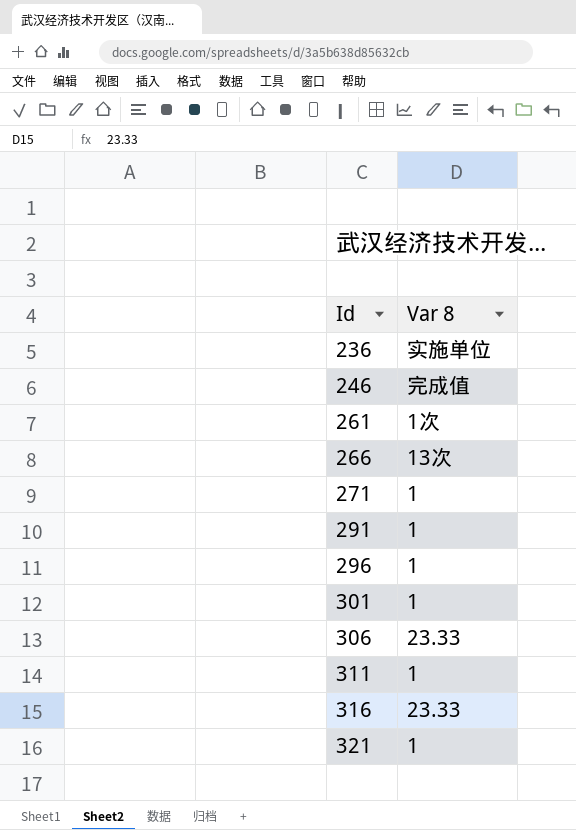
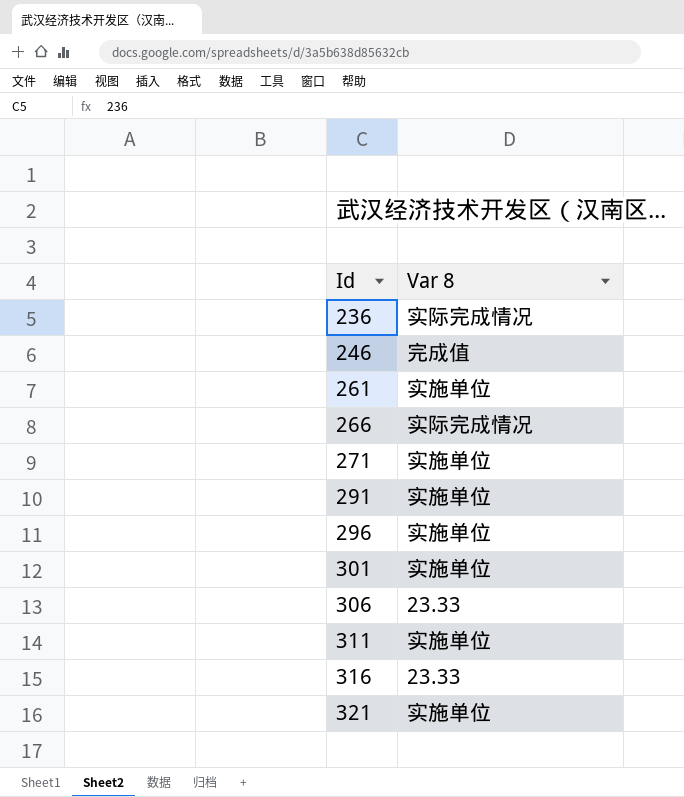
236 | Var 8: 实施单位 -> 实际完成情况
261 | Var 8: 1次 -> 实施单位
266 | Var 8: 13次 -> 实际完成情况
271 | Var 8: 1 -> 实施单位
291 | Var 8: 1 -> 实施单位
296 | Var 8: 1 -> 实施单位
301 | Var 8: 1 -> 实施单位
311 | Var 8: 1 -> 实施单位
321 | Var 8: 1 -> 实施单位

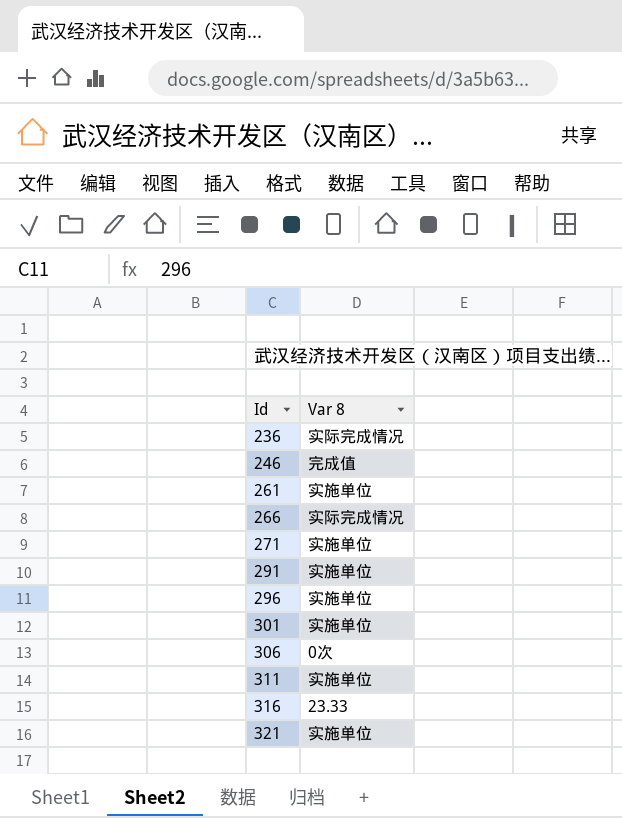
306 | Var 8: 23.33 -> 0次

